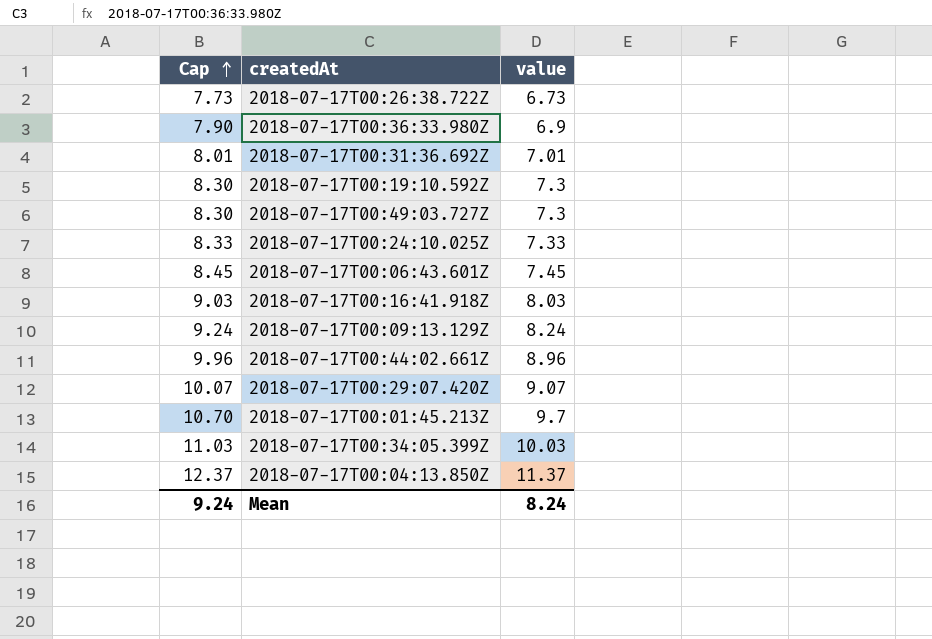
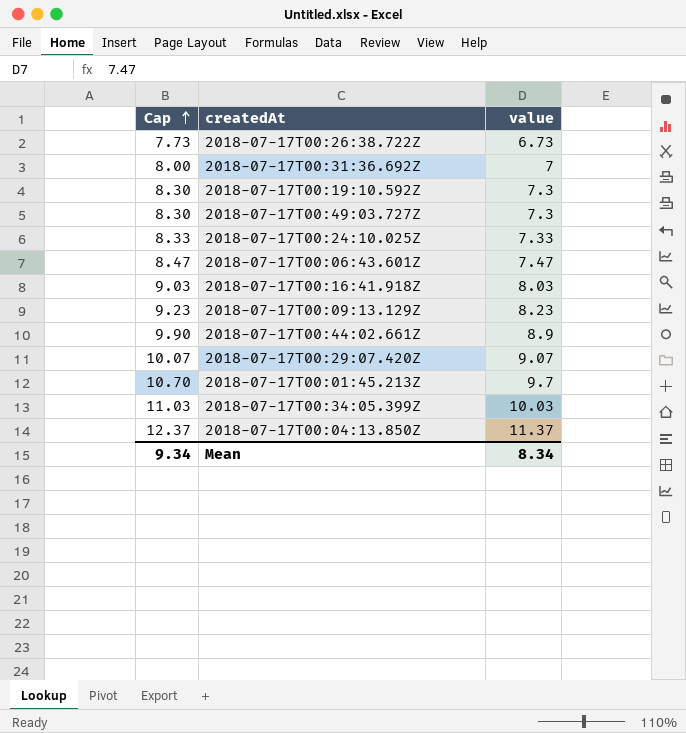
row 2018-07-17T00:36:33.980Z: 7.90 | 6.9 -> none
2018-07-17T00:31:36.692Z | Cap: 8.01 -> 8.00
2018-07-17T00:31:36.692Z | value: 7.01 -> 7
2018-07-17T00:06:43.601Z | Cap: 8.45 -> 8.47
2018-07-17T00:06:43.601Z | value: 7.45 -> 7.47
2018-07-17T00:09:13.129Z | Cap: 9.24 -> 9.23
2018-07-17T00:09:13.129Z | value: 8.24 -> 8.23
2018-07-17T00:44:02.661Z | Cap: 9.96 -> 9.90
2018-07-17T00:44:02.661Z | value: 8.96 -> 8.9
Mean | Cap: 9.24 -> 9.34
Mean | value: 8.24 -> 8.34

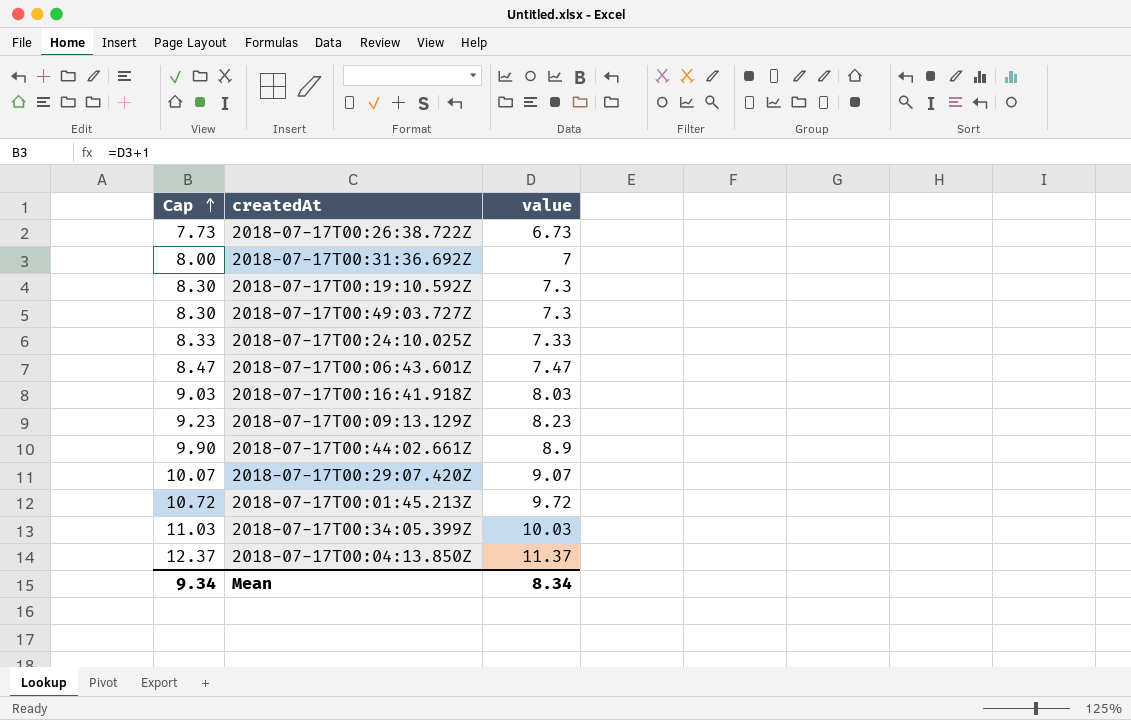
2018-07-17T00:01:45.213Z | Cap: 10.70 -> 10.72
2018-07-17T00:01:45.213Z | value: 9.7 -> 9.72

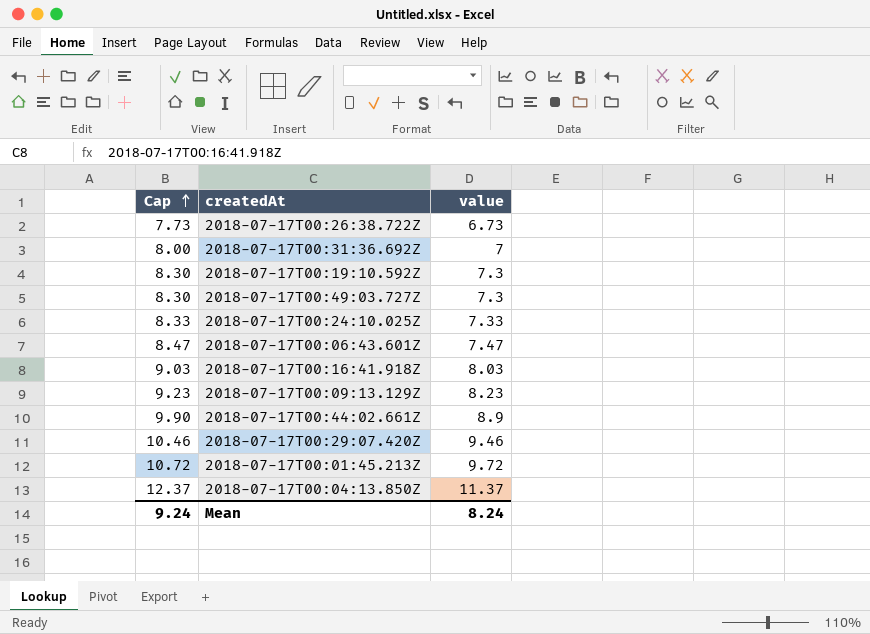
row 2018-07-17T00:34:05.399Z: 11.03 | 10.03 -> none
2018-07-17T00:29:07.420Z | Cap: 10.07 -> 10.46
2018-07-17T00:29:07.420Z | value: 9.07 -> 9.46
Mean | Cap: 9.34 -> 9.24
Mean | value: 8.34 -> 8.24

